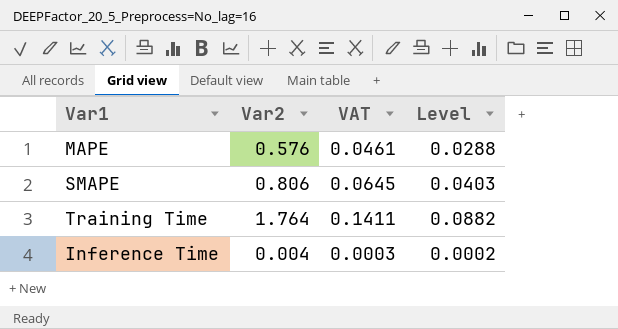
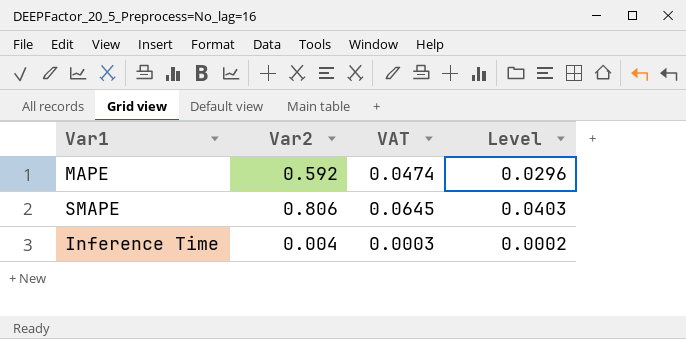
row Training Time: 1.764 | 0.1411 | 0.0882 -> none
MAPE | Var2: 0.576 -> 0.592
MAPE | VAT: 0.0461 -> 0.0474
MAPE | Level: 0.0288 -> 0.0296

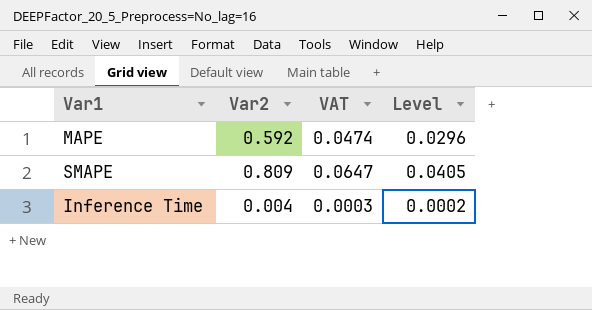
SMAPE | Var2: 0.806 -> 0.809
SMAPE | VAT: 0.0645 -> 0.0647
SMAPE | Level: 0.0403 -> 0.0405

